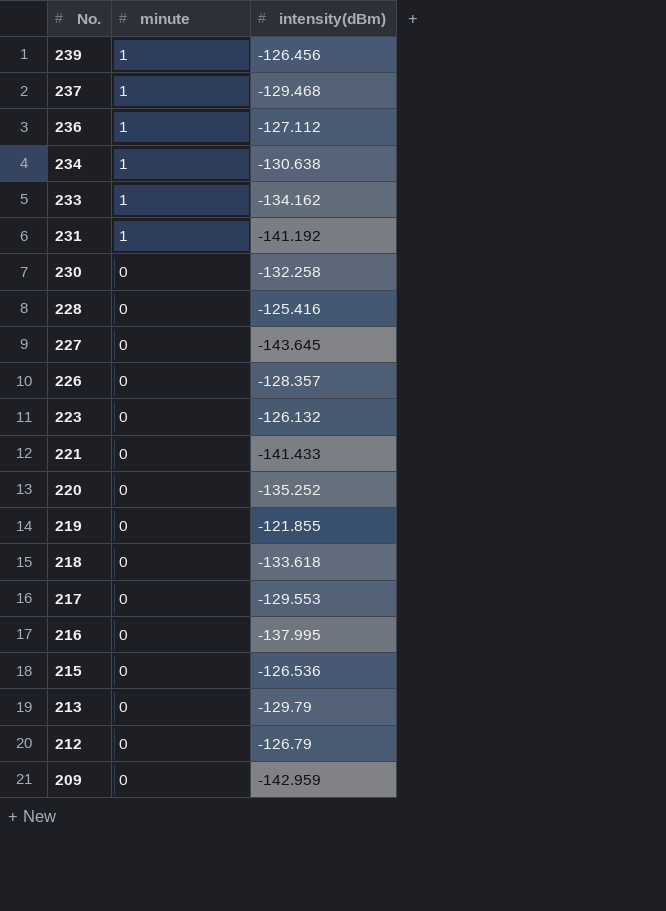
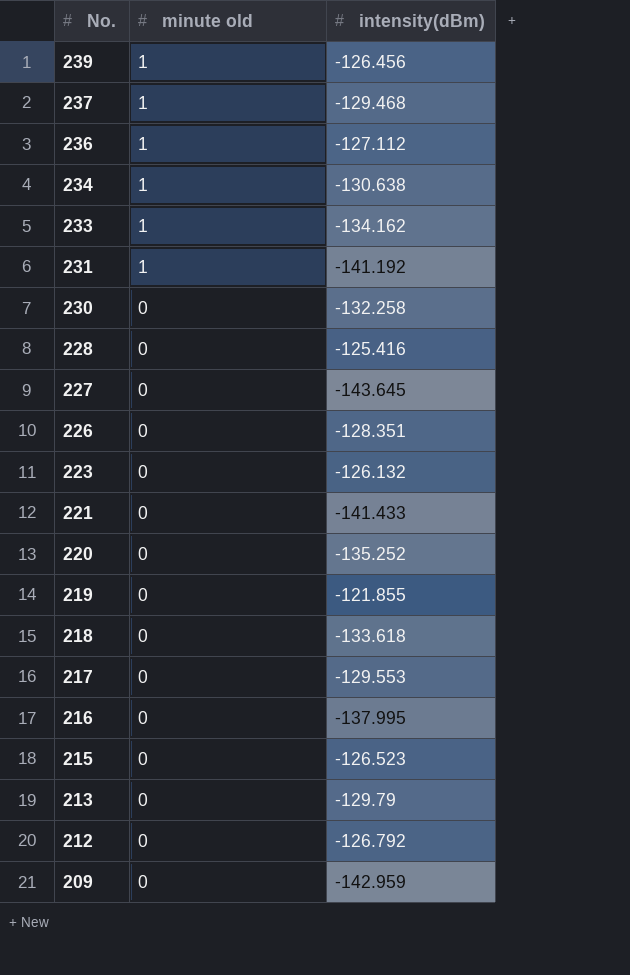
column name: minute -> minute old
226 | intensity(dBm): -128.357 -> -128.351
215 | intensity(dBm): -126.536 -> -126.523
212 | intensity(dBm): -126.79 -> -126.792

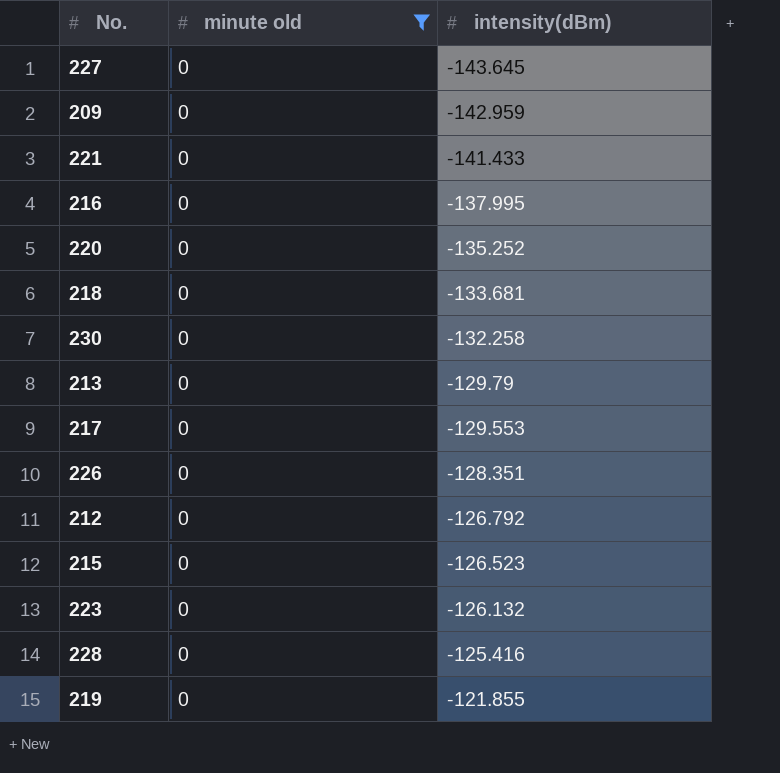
filter: none -> minute old = 0
row order: No. descending -> intensity(dBm) ascending
218 | intensity(dBm): -133.618 -> -133.681

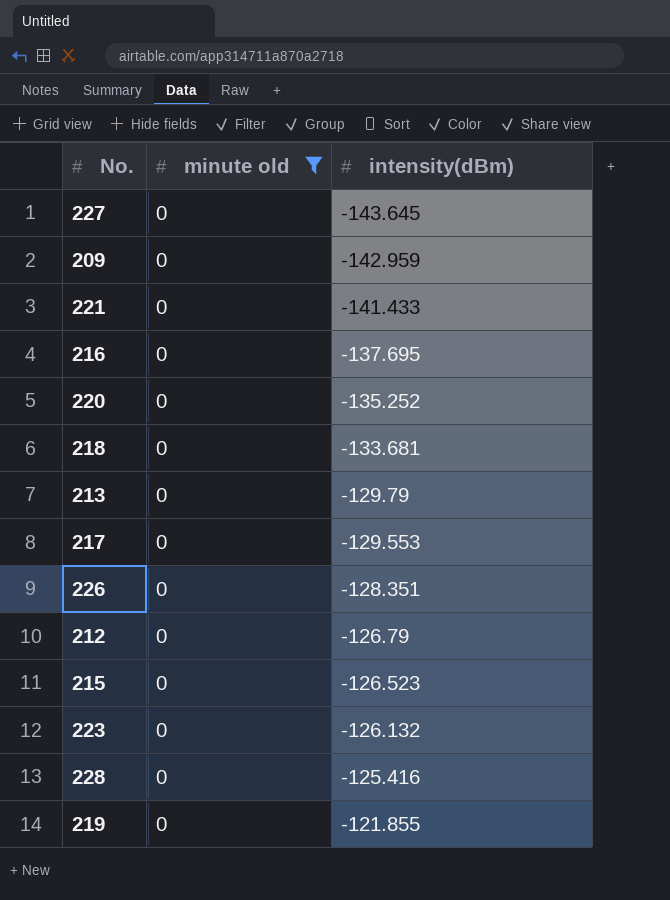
row 230: 0 | -132.258 -> none
216 | intensity(dBm): -137.995 -> -137.695
212 | intensity(dBm): -126.792 -> -126.79

